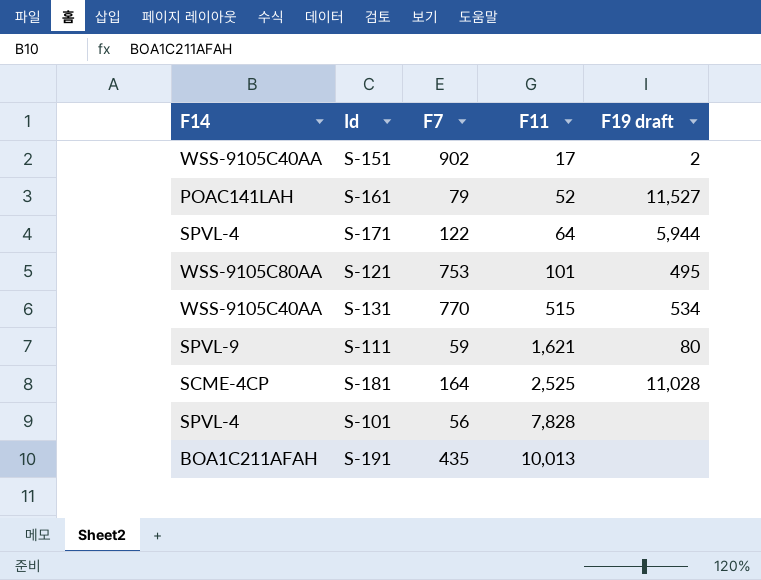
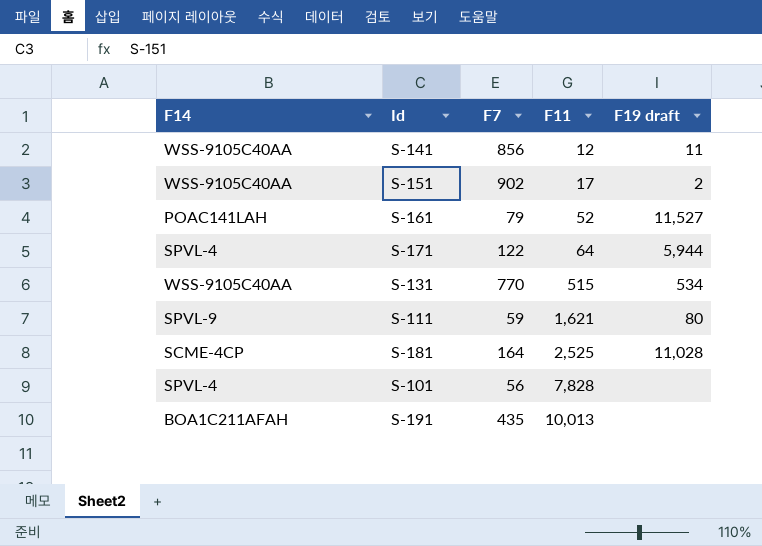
row S-121: WSS-9105C80AA | 753 | 101 | 495 -> none
row S-141: none -> WSS-9105C40AA | 856 | 12 | 11

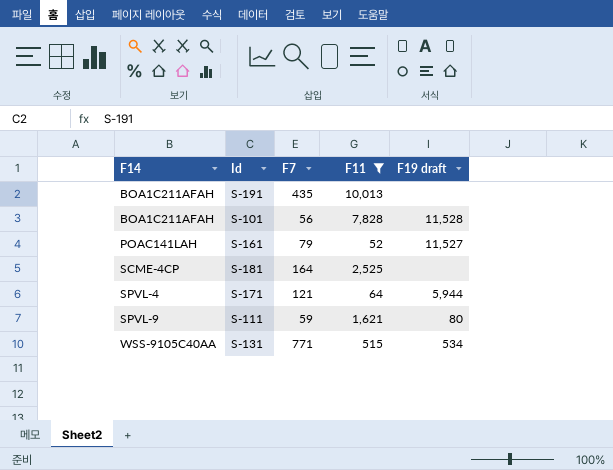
filter: none -> F11 >= 52
row order: F11 ascending -> F14 ascending
S-101 | F14: SPVL-4 -> BOA1C211AFAH
S-101 | F19 draft: none -> 11,528
S-181 | F19 draft: 11,028 -> none
S-171 | F7: 122 -> 121
S-131 | F7: 770 -> 771

